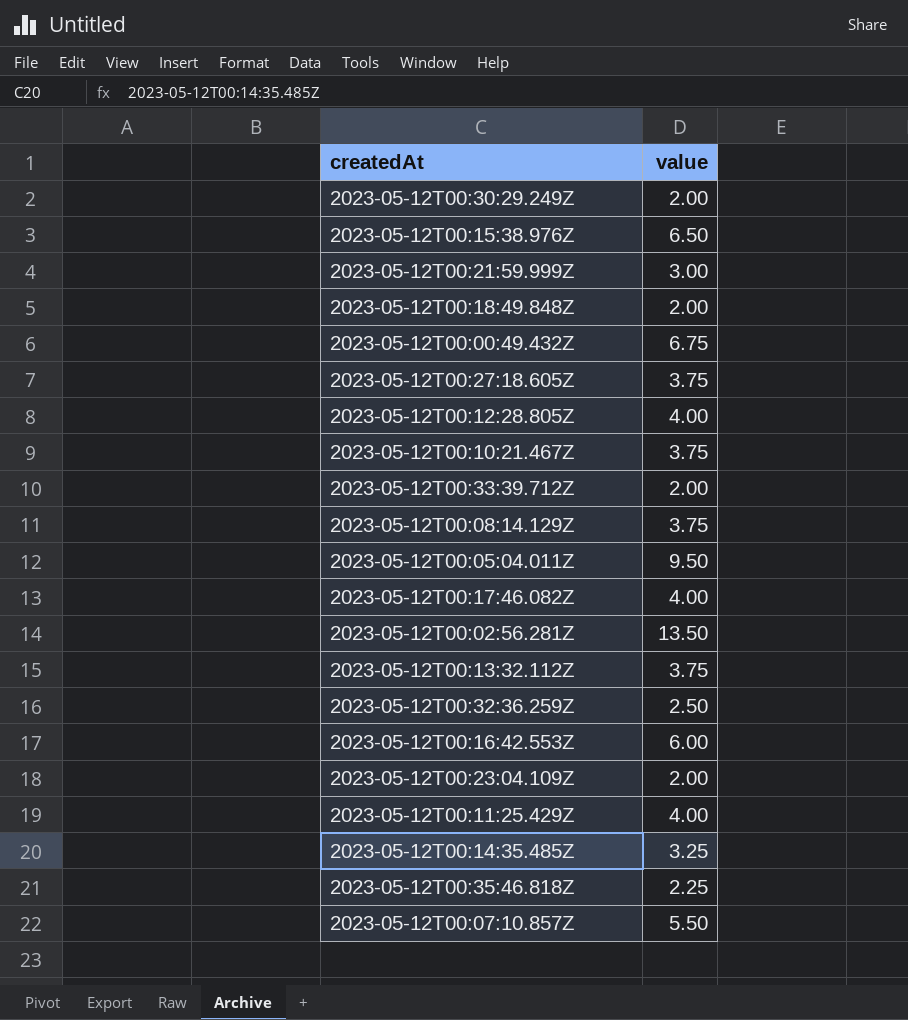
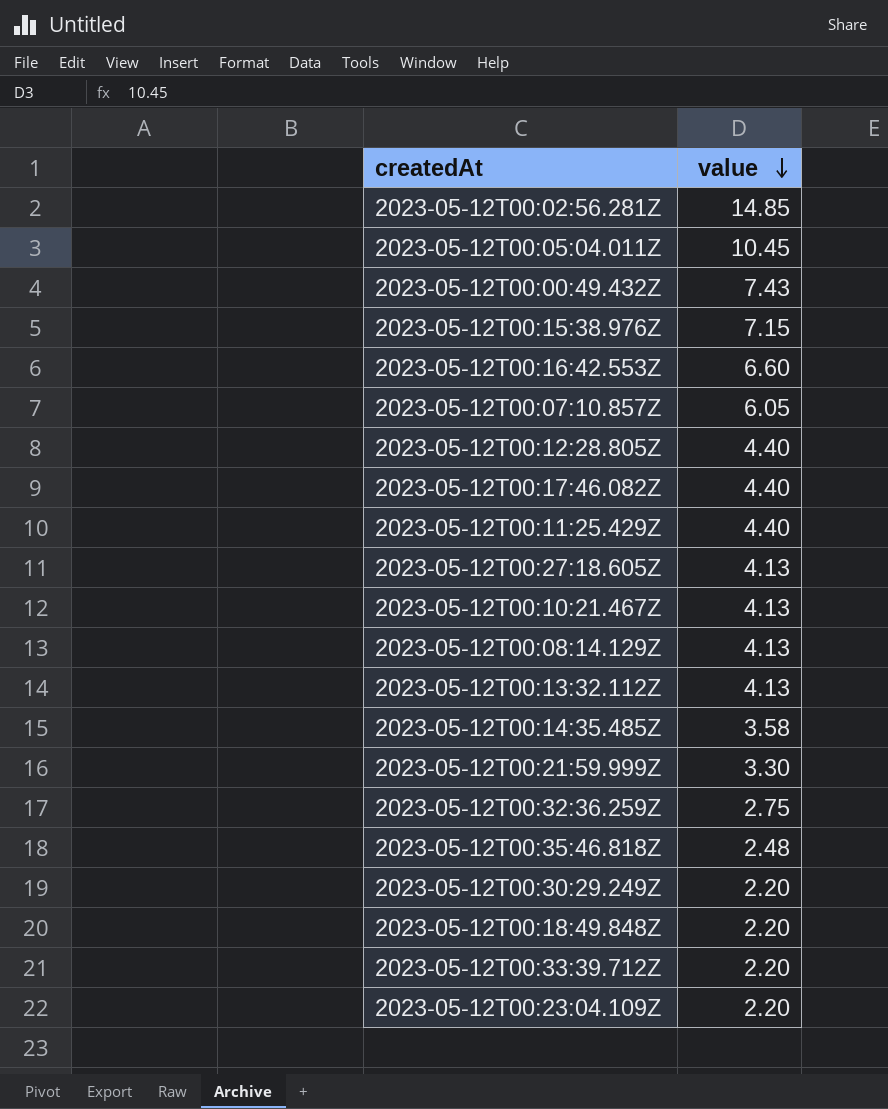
row order: none -> value descending
2023-05-12T00:02:56.281Z | value: 13.50 -> 14.85
2023-05-12T00:05:04.011Z | value: 9.50 -> 10.45
2023-05-12T00:00:49.432Z | value: 6.75 -> 7.43
2023-05-12T00:15:38.976Z | value: 6.50 -> 7.15
2023-05-12T00:16:42.553Z | value: 6.00 -> 6.60
2023-05-12T00:07:10.857Z | value: 5.50 -> 6.05
2023-05-12T00:12:28.805Z | value: 4.00 -> 4.40
2023-05-12T00:17:46.082Z | value: 4.00 -> 4.40
2023-05-12T00:11:25.429Z | value: 4.00 -> 4.40
2023-05-12T00:27:18.605Z | value: 3.75 -> 4.13
2023-05-12T00:10:21.467Z | value: 3.75 -> 4.13
2023-05-12T00:08:14.129Z | value: 3.75 -> 4.13
2023-05-12T00:13:32.112Z | value: 3.75 -> 4.13
2023-05-12T00:14:35.485Z | value: 3.25 -> 3.58
2023-05-12T00:21:59.999Z | value: 3.00 -> 3.30
2023-05-12T00:32:36.259Z | value: 2.50 -> 2.75
2023-05-12T00:35:46.818Z | value: 2.25 -> 2.48
2023-05-12T00:30:29.249Z | value: 2.00 -> 2.20
2023-05-12T00:18:49.848Z | value: 2.00 -> 2.20
2023-05-12T00:33:39.712Z | value: 2.00 -> 2.20
2023-05-12T00:23:04.109Z | value: 2.00 -> 2.20

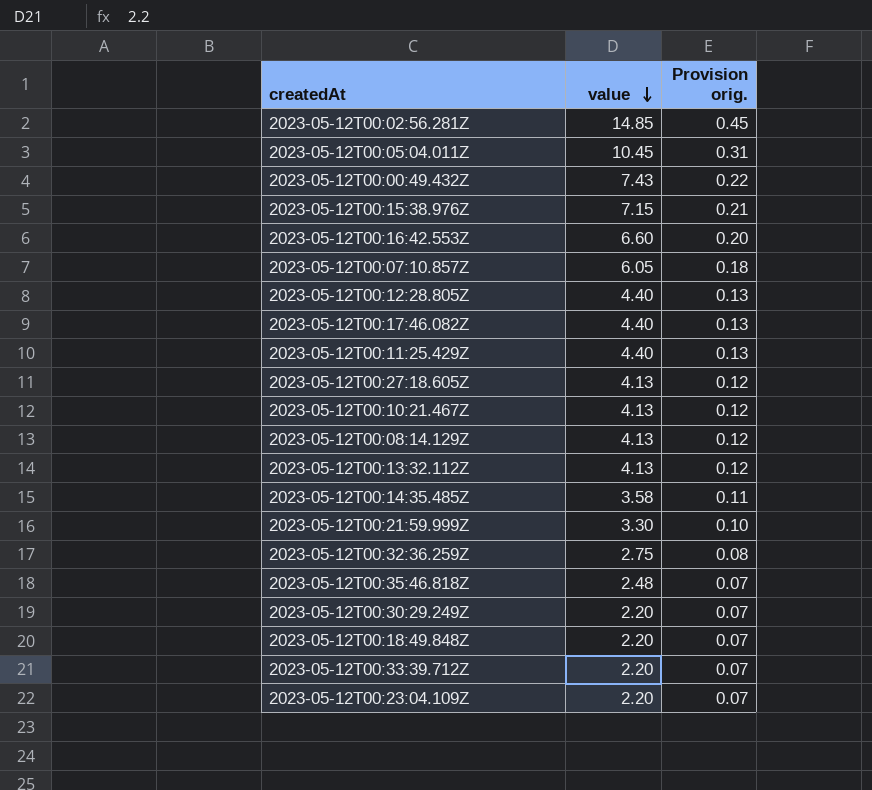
column Provision orig. | formula: none -> [value] * 0.03

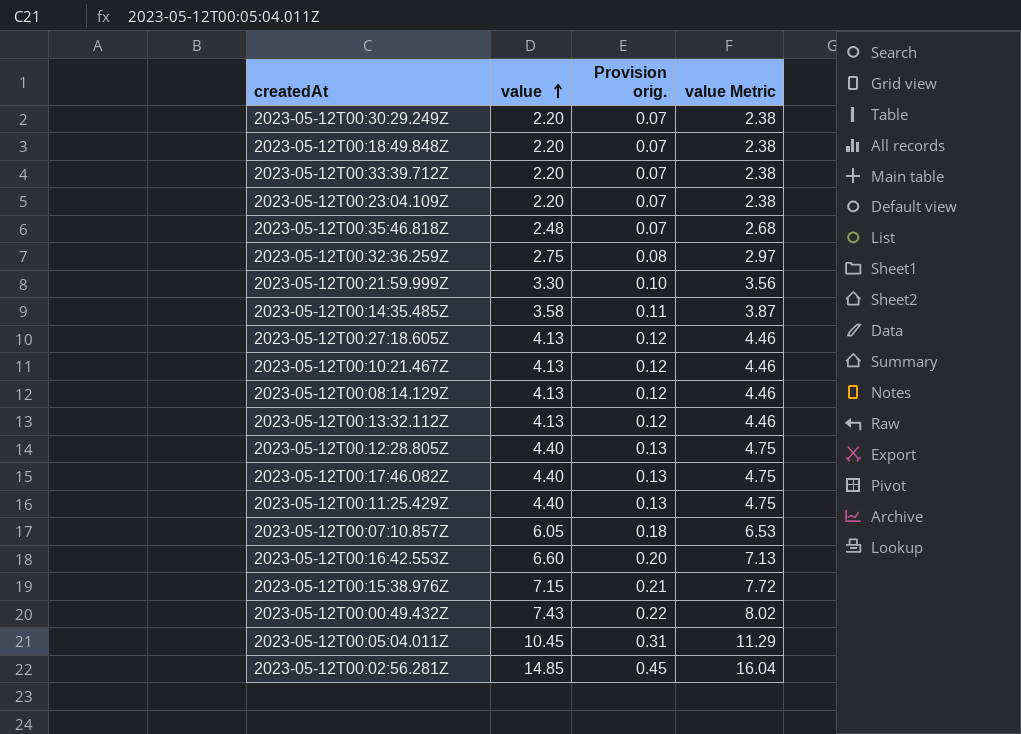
row order: value descending -> value ascending
column value Metric | formula: none -> [value] * 1.08

